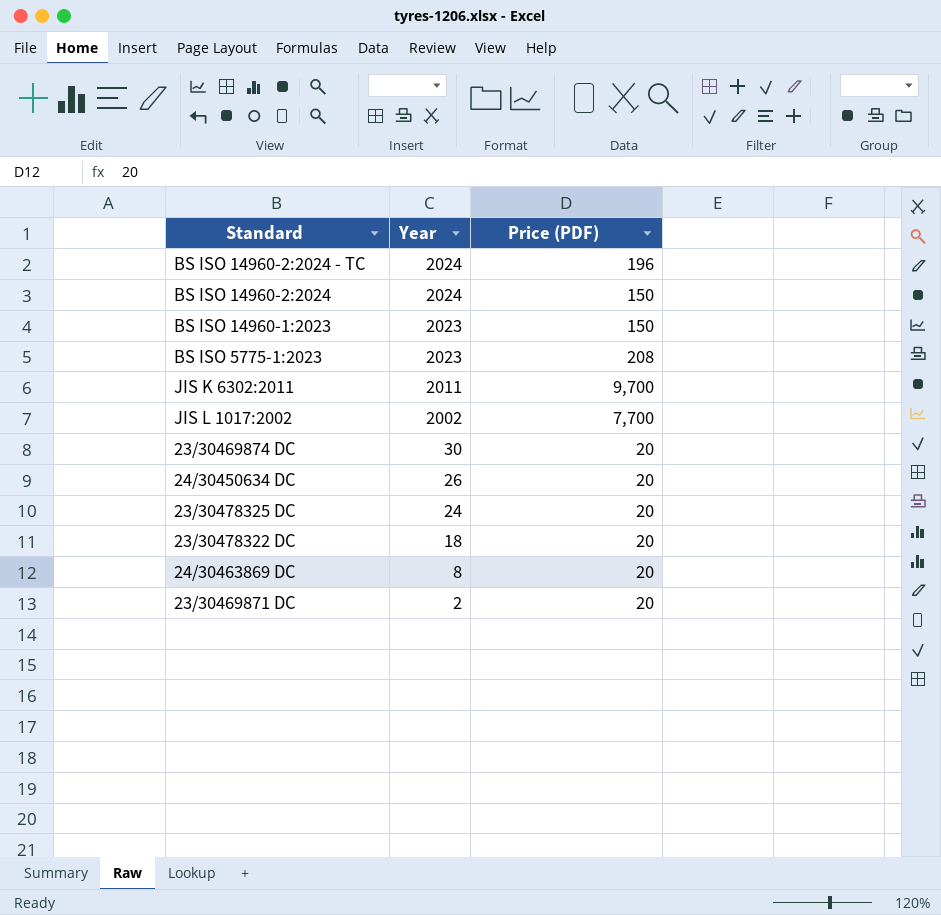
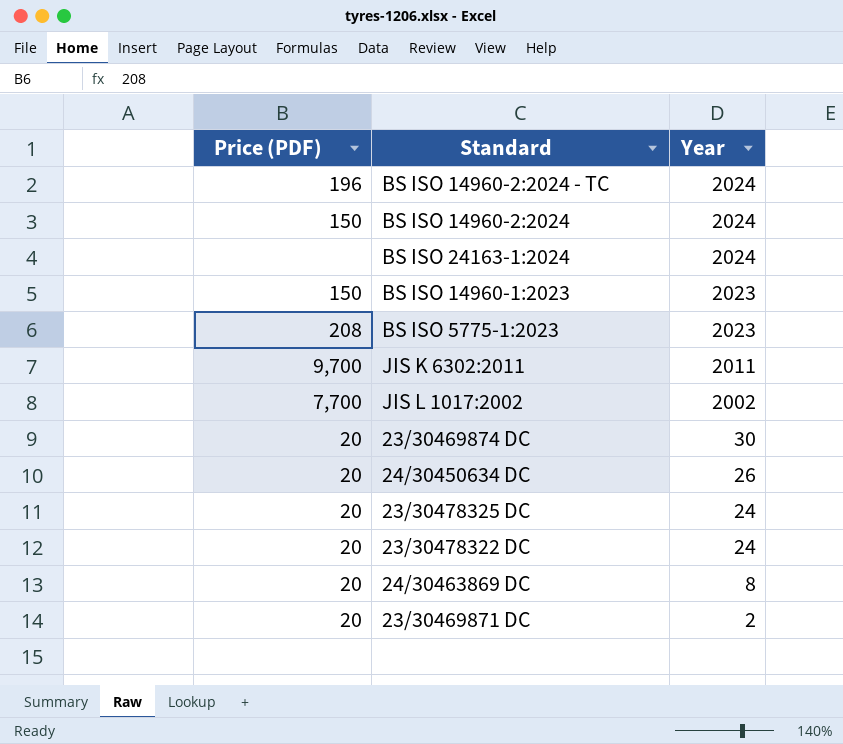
column Price (PDF) | position: 3 -> 1
row BS ISO 24163-1:2024: none -> none | 2024
23/30478322 DC | Year: 18 -> 24

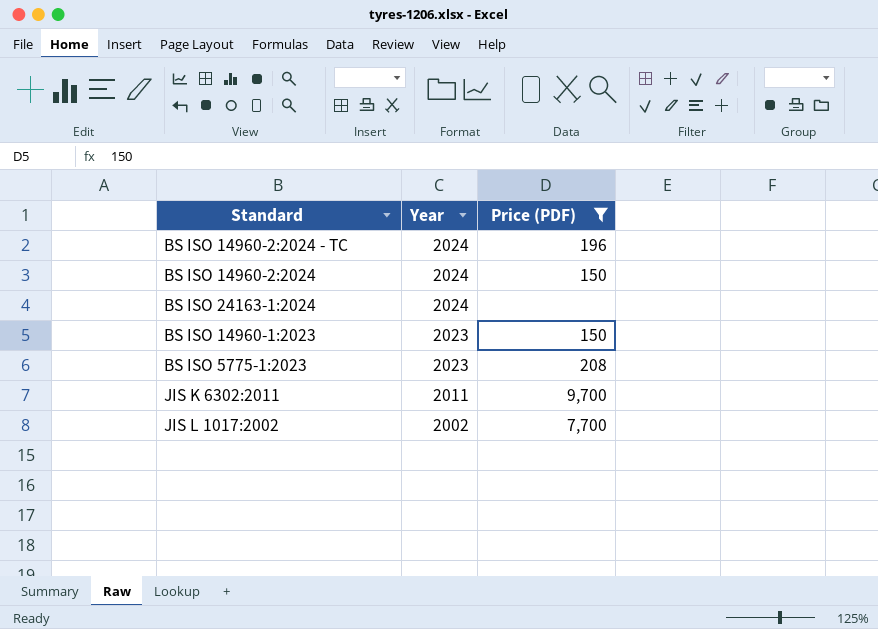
filter: none -> Price (PDF) != 20
column Price (PDF) | position: 1 -> 3

